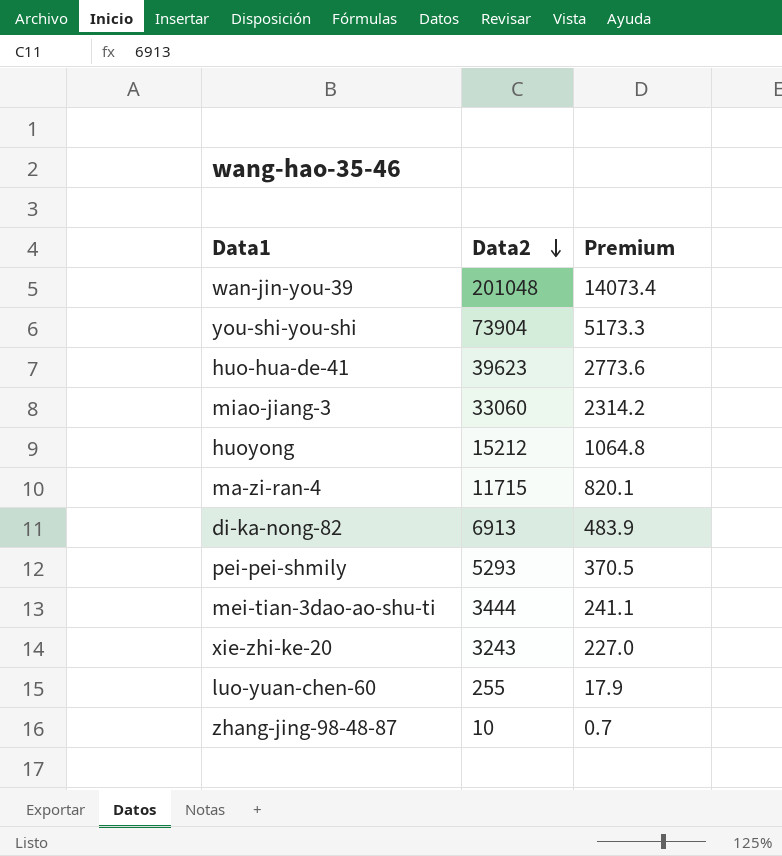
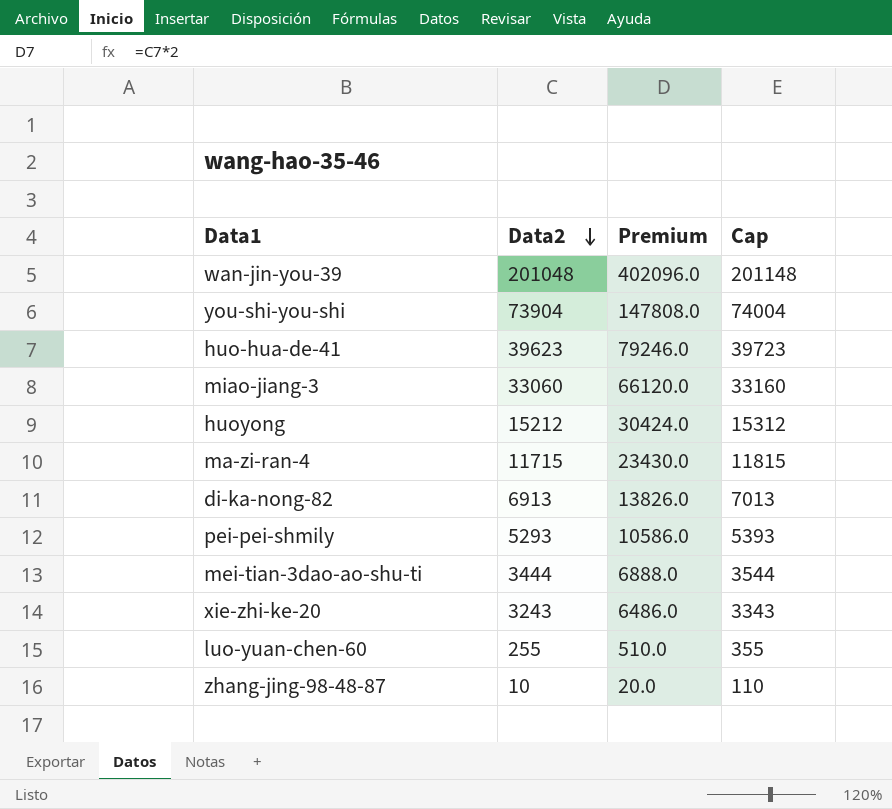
column Premium | formula: [Data2] * 0.07 -> [Data2] * 2
column Cap | formula: none -> [Data2] + 100

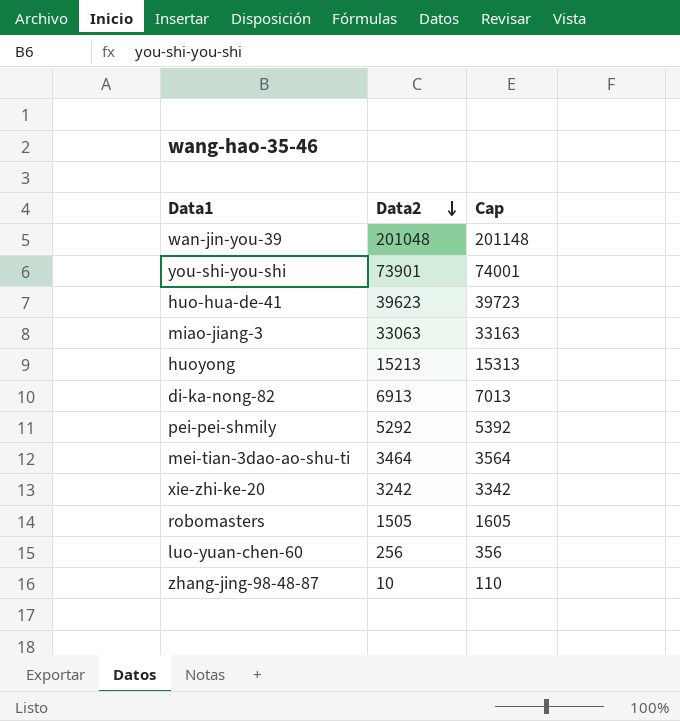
column Premium | formula: [Data2] * 2 -> none
row ma-zi-ran-4: 11715 | 23430.0 | 11815 -> none
you-shi-you-shi | Data2: 73904 -> 73901
you-shi-you-shi | Cap: 74004 -> 74001
miao-jiang-3 | Data2: 33060 -> 33063
miao-jiang-3 | Cap: 33160 -> 33163
huoyong | Data2: 15212 -> 15213
huoyong | Cap: 15312 -> 15313
pei-pei-shmily | Data2: 5293 -> 5292
pei-pei-shmily | Cap: 5393 -> 5392
mei-tian-3dao-ao-shu-ti | Data2: 3444 -> 3464
mei-tian-3dao-ao-shu-ti | Cap: 3544 -> 3564
xie-zhi-ke-20 | Data2: 3243 -> 3242
xie-zhi-ke-20 | Cap: 3343 -> 3342
row robomasters: none -> 1505 | 1605
luo-yuan-chen-60 | Data2: 255 -> 256
luo-yuan-chen-60 | Cap: 355 -> 356

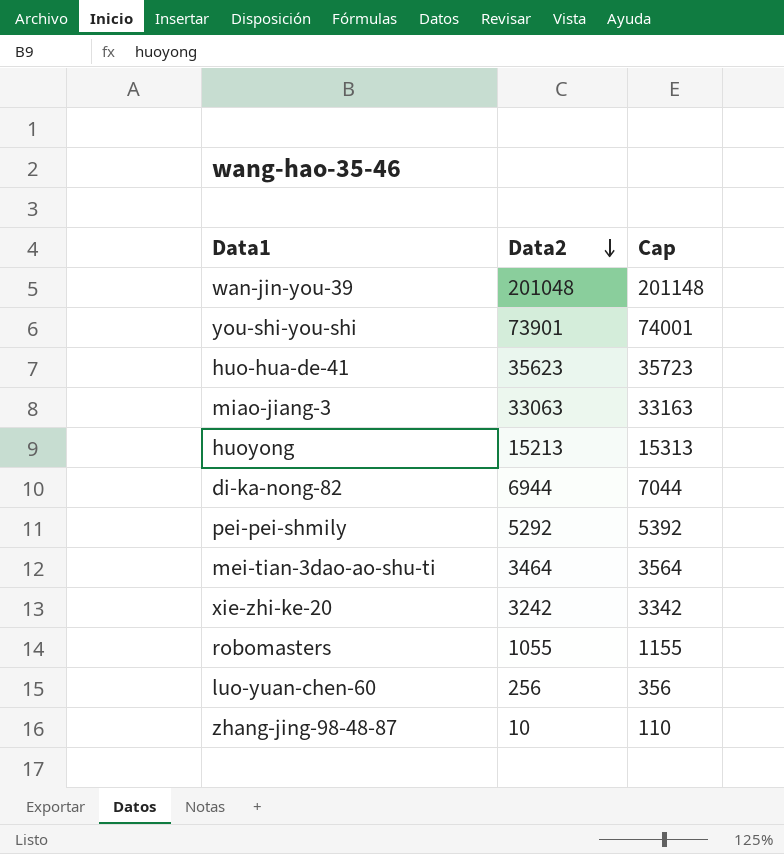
huo-hua-de-41 | Data2: 39623 -> 35623
huo-hua-de-41 | Cap: 39723 -> 35723
di-ka-nong-82 | Data2: 6913 -> 6944
di-ka-nong-82 | Cap: 7013 -> 7044
robomasters | Data2: 1505 -> 1055
robomasters | Cap: 1605 -> 1155

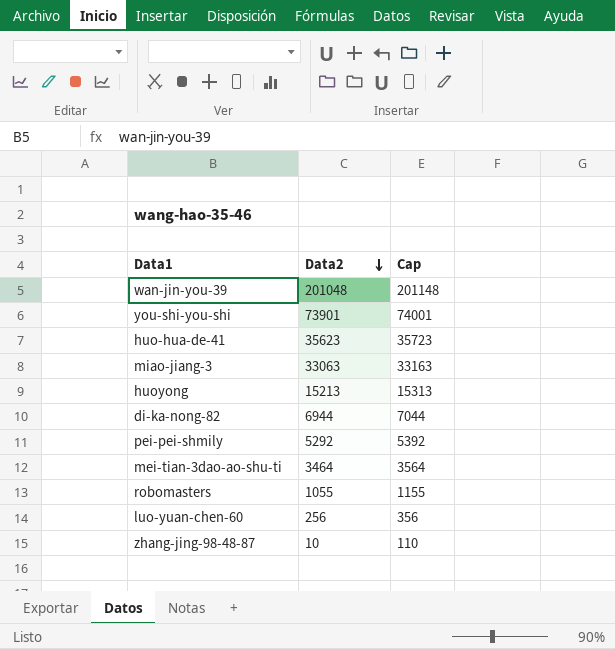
row xie-zhi-ke-20: 3242 | 3342 -> none

